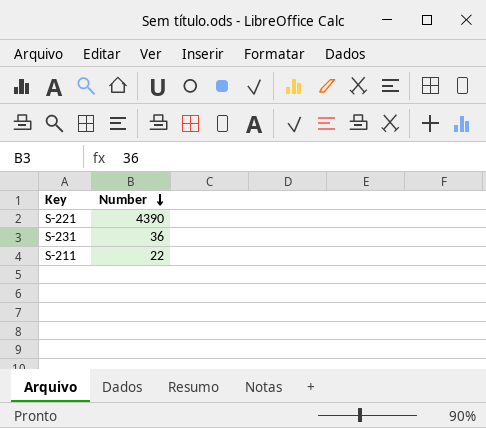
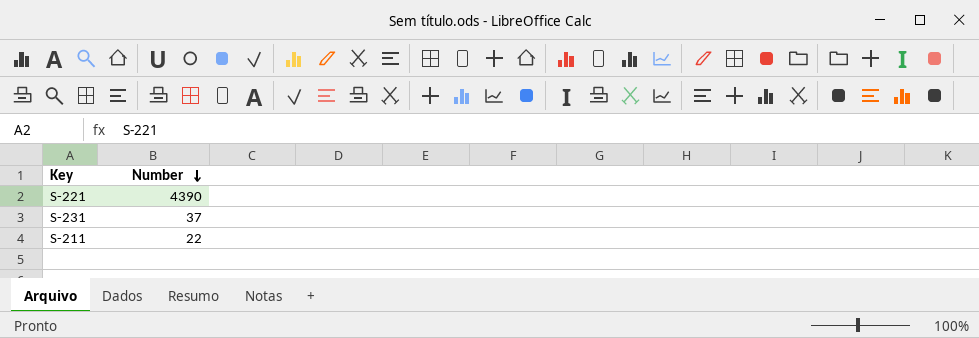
S-231 | Number: 36 -> 37

